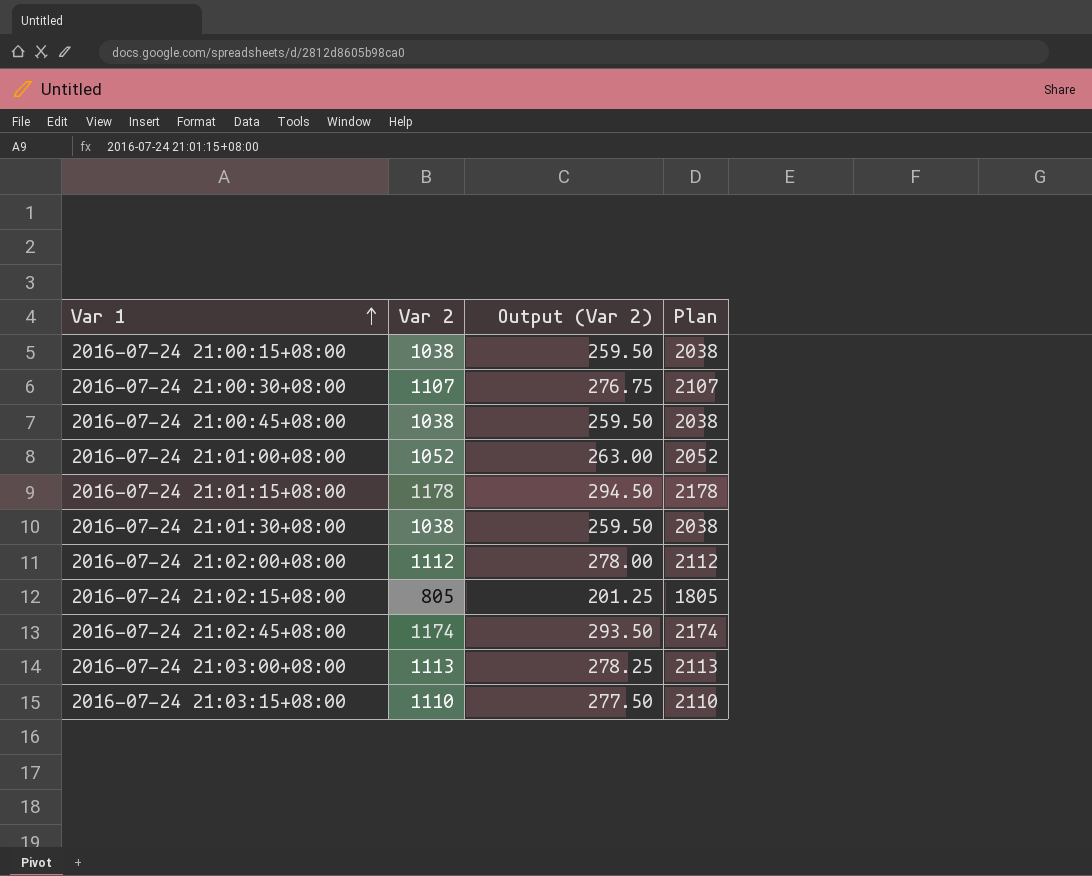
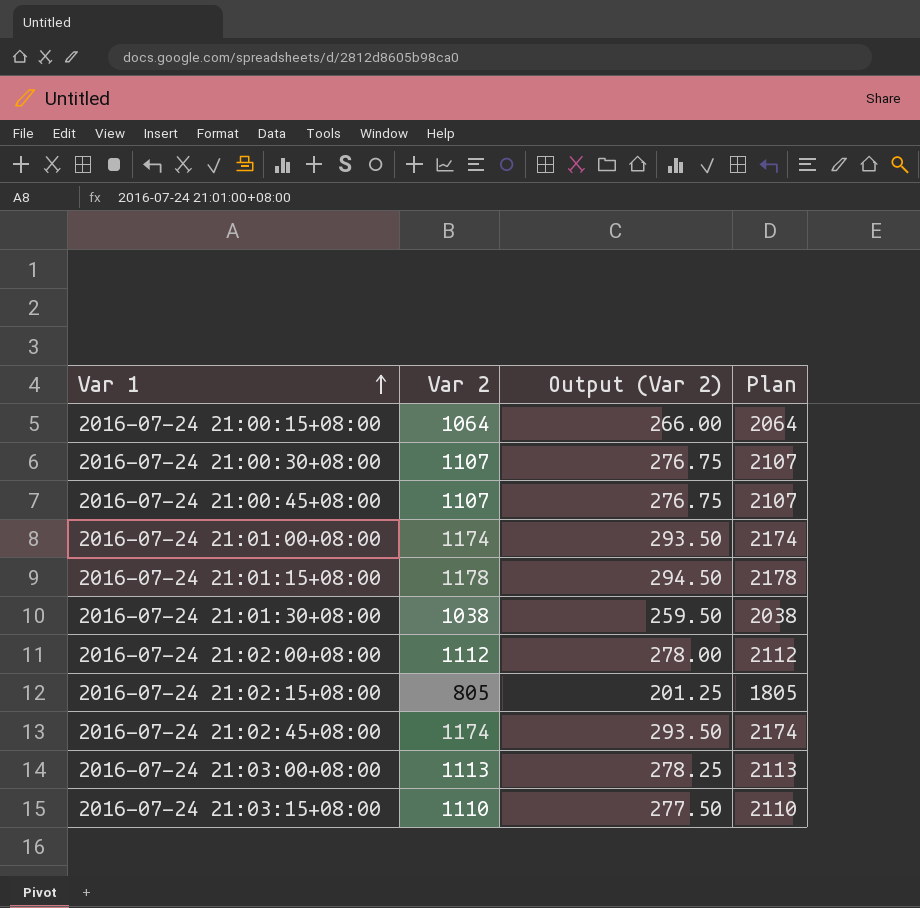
2016-07-24 21:00:15+08:00 | Var 2: 1038 -> 1064
2016-07-24 21:00:15+08:00 | Output (Var 2): 259.50 -> 266.00
2016-07-24 21:00:15+08:00 | Plan: 2038 -> 2064
2016-07-24 21:00:45+08:00 | Var 2: 1038 -> 1107
2016-07-24 21:00:45+08:00 | Output (Var 2): 259.50 -> 276.75
2016-07-24 21:00:45+08:00 | Plan: 2038 -> 2107
2016-07-24 21:01:00+08:00 | Var 2: 1052 -> 1174
2016-07-24 21:01:00+08:00 | Output (Var 2): 263.00 -> 293.50
2016-07-24 21:01:00+08:00 | Plan: 2052 -> 2174

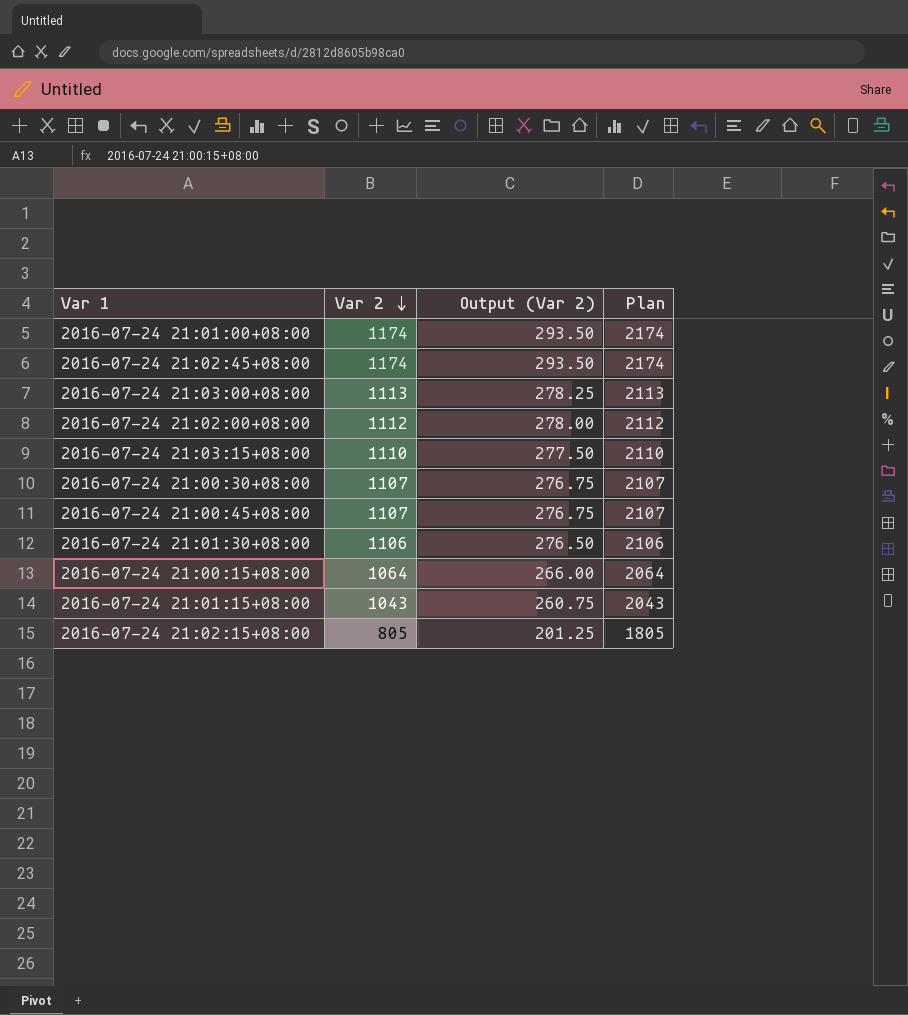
row order: Var 1 ascending -> Var 2 descending
2016-07-24 21:01:30+08:00 | Var 2: 1038 -> 1106
2016-07-24 21:01:30+08:00 | Output (Var 2): 259.50 -> 276.50
2016-07-24 21:01:30+08:00 | Plan: 2038 -> 2106
2016-07-24 21:01:15+08:00 | Var 2: 1178 -> 1043
2016-07-24 21:01:15+08:00 | Output (Var 2): 294.50 -> 260.75
2016-07-24 21:01:15+08:00 | Plan: 2178 -> 2043

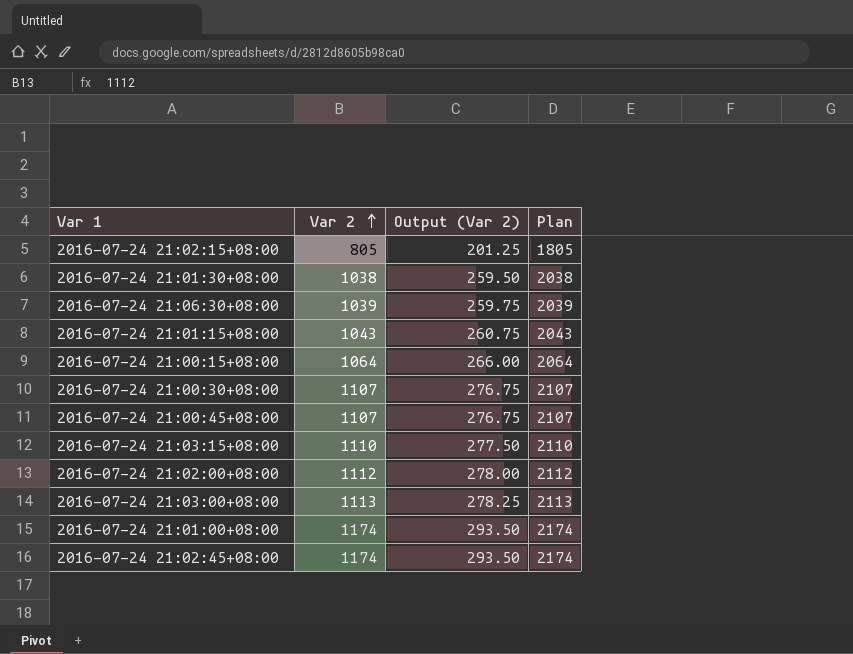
row order: Var 2 descending -> Var 2 ascending
2016-07-24 21:01:30+08:00 | Var 2: 1106 -> 1038
2016-07-24 21:01:30+08:00 | Output (Var 2): 276.50 -> 259.50
2016-07-24 21:01:30+08:00 | Plan: 2106 -> 2038
row 2016-07-24 21:06:30+08:00: none -> 1039 | 259.75 | 2039

